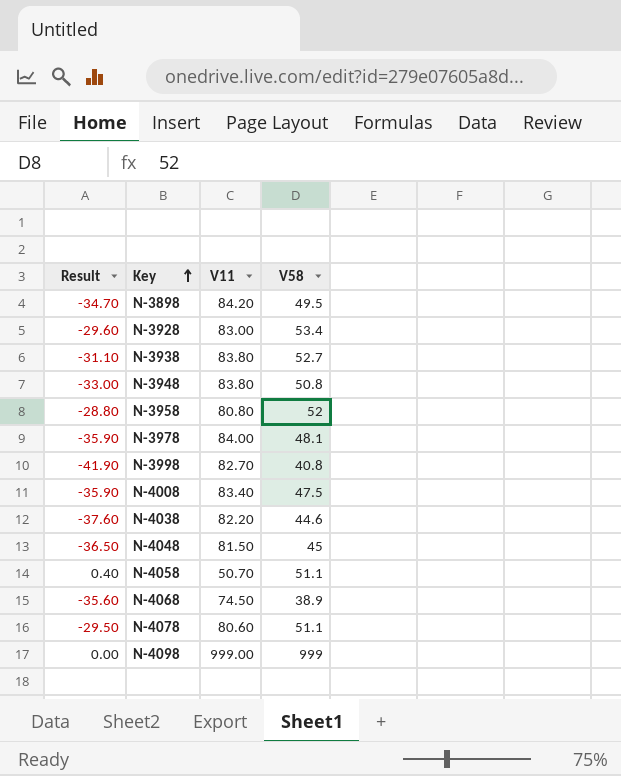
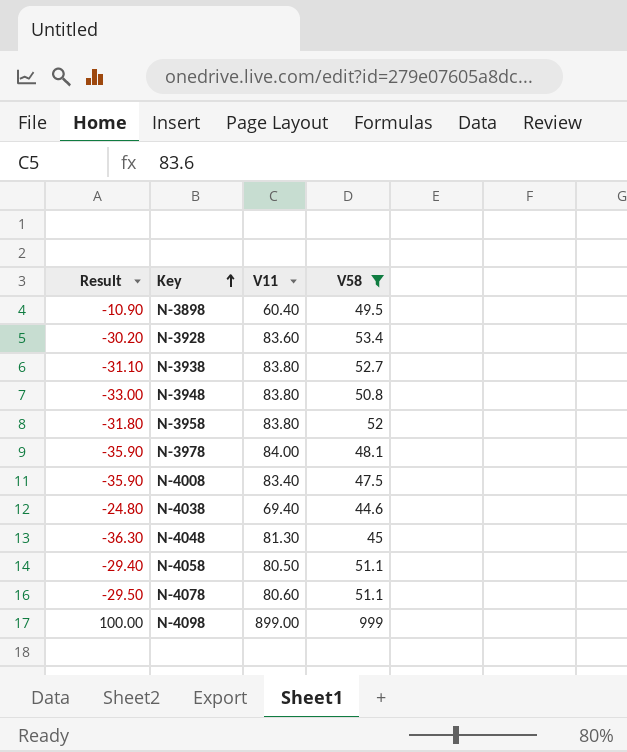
filter: none -> V58 >= 44.6
N-3898 | Result: -34.70 -> -10.90
N-3898 | V11: 84.20 -> 60.40
N-3928 | Result: -29.60 -> -30.20
N-3928 | V11: 83.00 -> 83.60
N-3958 | Result: -28.80 -> -31.80
N-3958 | V11: 80.80 -> 83.80
N-4038 | Result: -37.60 -> -24.80
N-4038 | V11: 82.20 -> 69.40
N-4048 | Result: -36.50 -> -36.30
N-4048 | V11: 81.50 -> 81.30
N-4058 | Result: 0.40 -> -29.40
N-4058 | V11: 50.70 -> 80.50
N-4098 | Result: 0.00 -> 100.00
N-4098 | V11: 999.00 -> 899.00

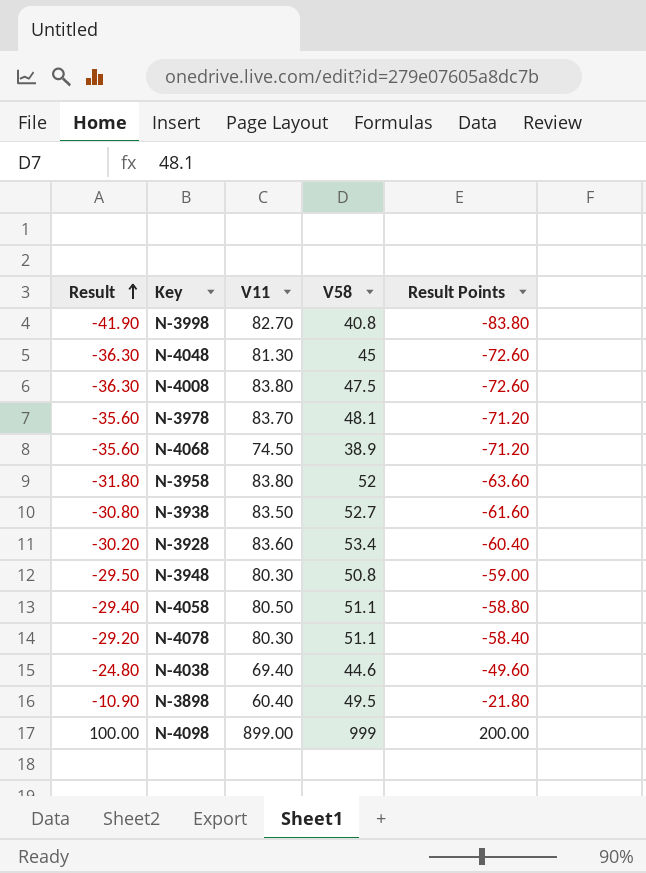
filter: V58 >= 44.6 -> none
row order: Key ascending -> Result ascending
column Result Points | formula: none -> [Result] * 2
N-4008 | Result: -35.90 -> -36.30
N-4008 | V11: 83.40 -> 83.80
N-3978 | Result: -35.90 -> -35.60
N-3978 | V11: 84.00 -> 83.70
N-3938 | Result: -31.10 -> -30.80
N-3938 | V11: 83.80 -> 83.50
N-3948 | Result: -33.00 -> -29.50
N-3948 | V11: 83.80 -> 80.30
N-4078 | Result: -29.50 -> -29.20
N-4078 | V11: 80.60 -> 80.30

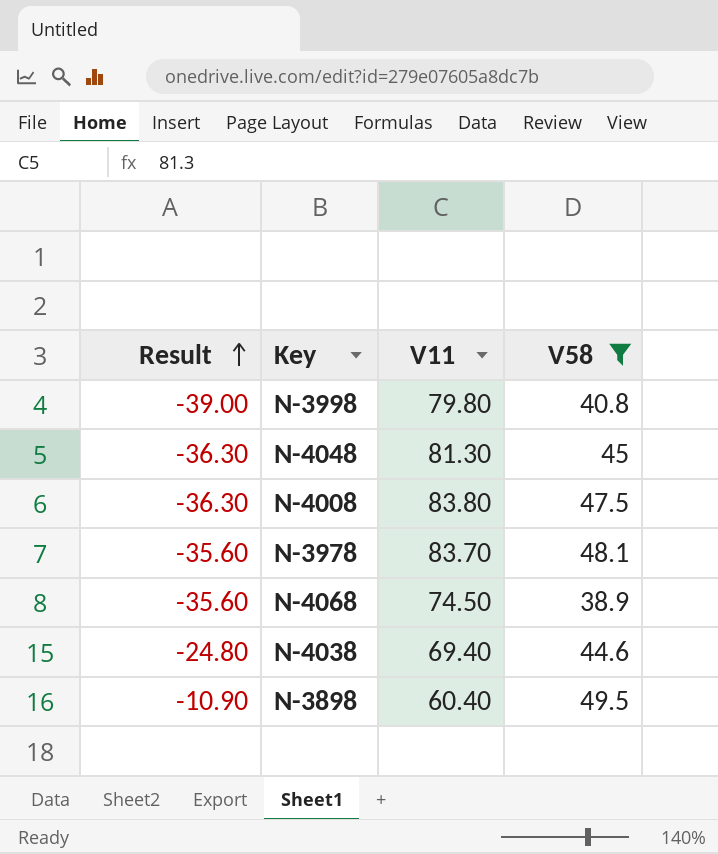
filter: none -> V58 <= 49.5
column Result Points | formula: [Result] * 2 -> none
N-3998 | Result: -41.90 -> -39.00
N-3998 | V11: 82.70 -> 79.80

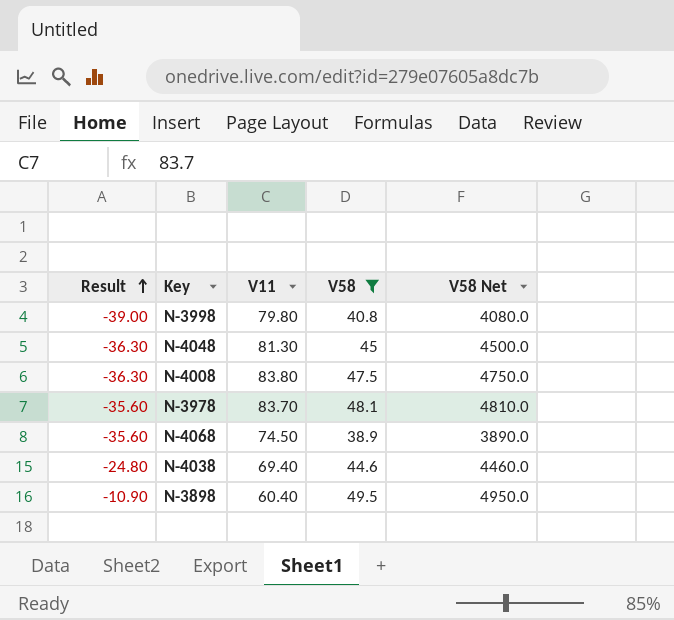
column V58 Net | formula: none -> [V58] * 100

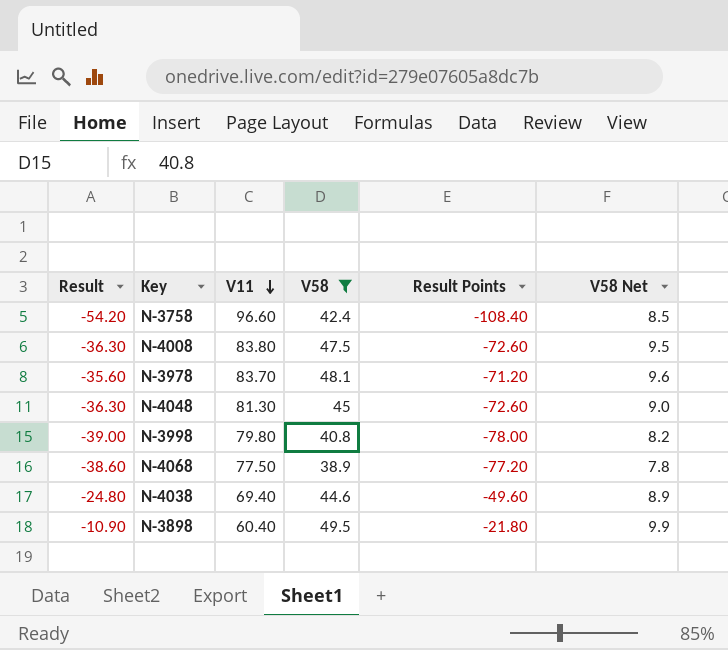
row order: Result ascending -> V11 descending
column Result Points | formula: none -> [Result] * 2
column V58 Net | formula: [V58] * 100 -> [V58] * 0.2
row N-3758: none -> -54.20 | 96.60 | 42.4 | -108.40 | 8.5
N-4068 | Result: -35.60 -> -38.60
N-4068 | V11: 74.50 -> 77.50

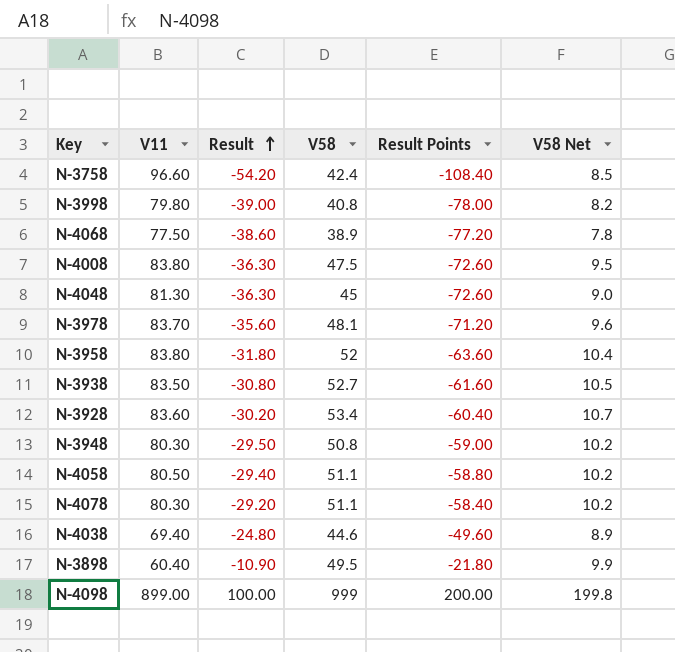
filter: V58 <= 49.5 -> none
row order: V11 descending -> Result ascending
column Result | position: 1 -> 3

